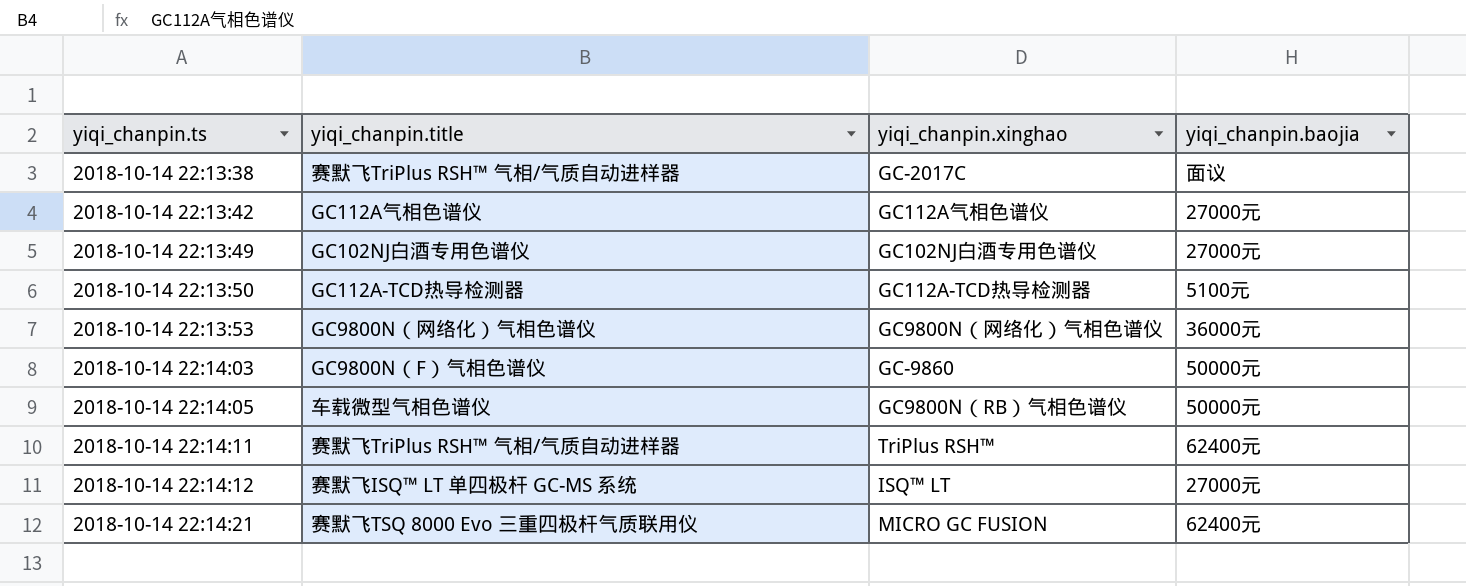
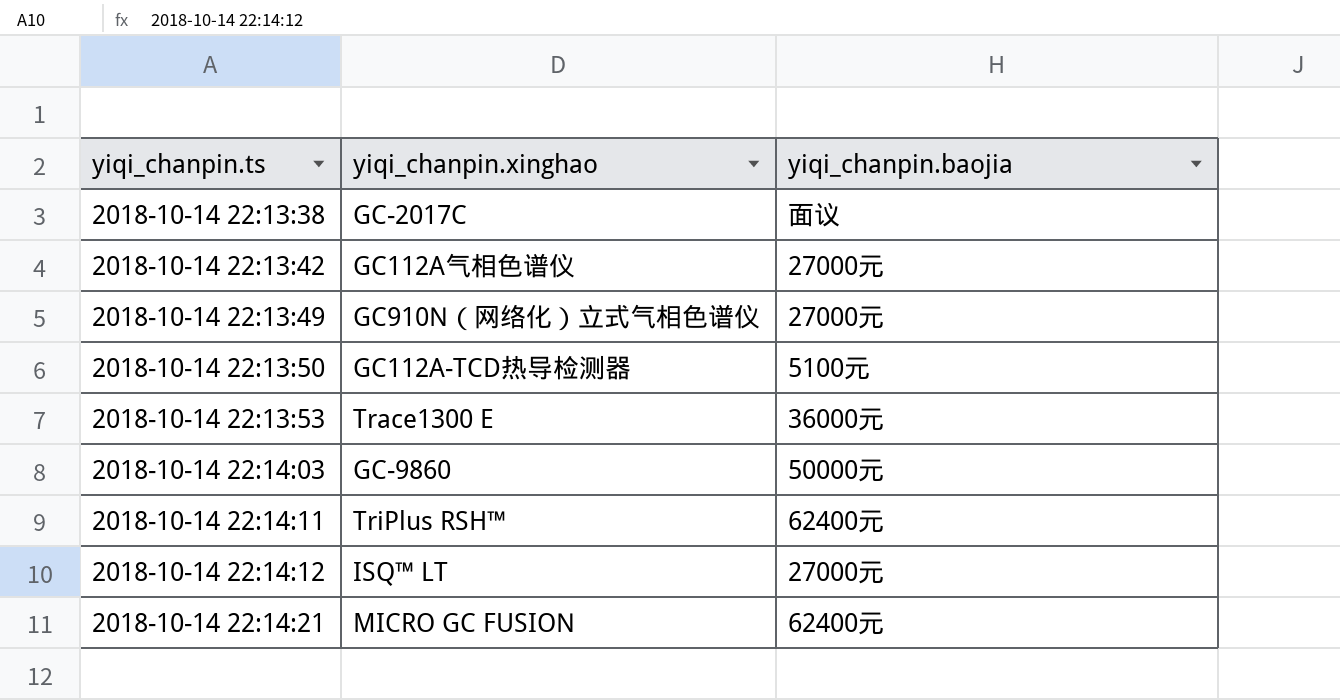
column yiqi_chanpin.title | position: 2 -> none
row 2018-10-14 22:14:05: 车载微型气相色谱仪 | GC9800N（RB）气相色谱仪 | 50000元 -> none
2018-10-14 22:13:49 | yiqi_chanpin.xinghao: GC102NJ白酒专用色谱仪 -> GC910N（网络化）立式气相色谱仪
2018-10-14 22:13:53 | yiqi_chanpin.xinghao: GC9800N（网络化）气相色谱仪 -> Trace1300 E

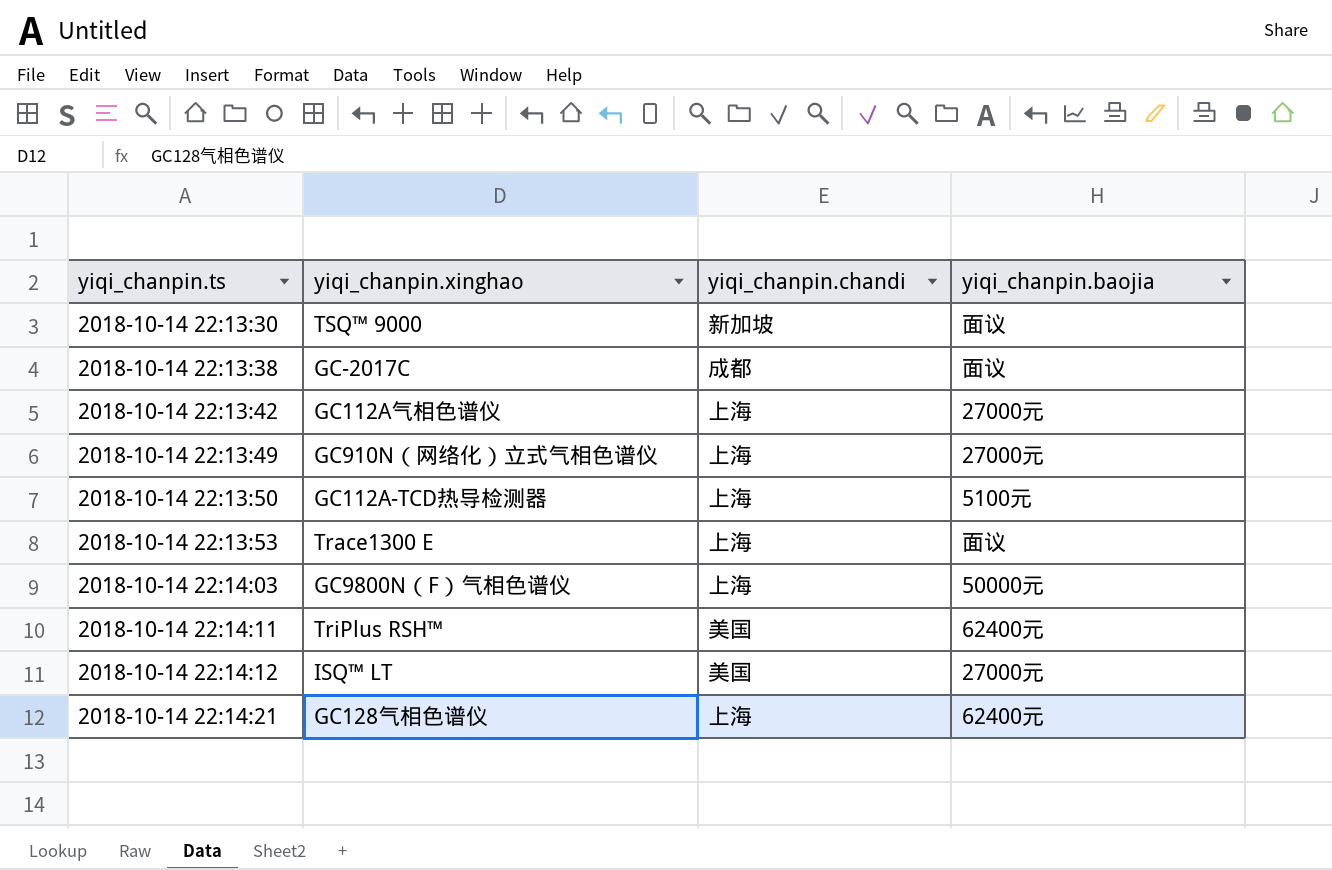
column yiqi_chanpin.chandi | position: none -> 3
row 2018-10-14 22:13:30: none -> TSQ™ 9000 | 新加坡 | 面议
2018-10-14 22:13:53 | yiqi_chanpin.baojia: 36000元 -> 面议
2018-10-14 22:14:03 | yiqi_chanpin.xinghao: GC-9860 -> GC9800N（F）气相色谱仪
2018-10-14 22:14:21 | yiqi_chanpin.xinghao: MICRO GC FUSION -> GC128气相色谱仪

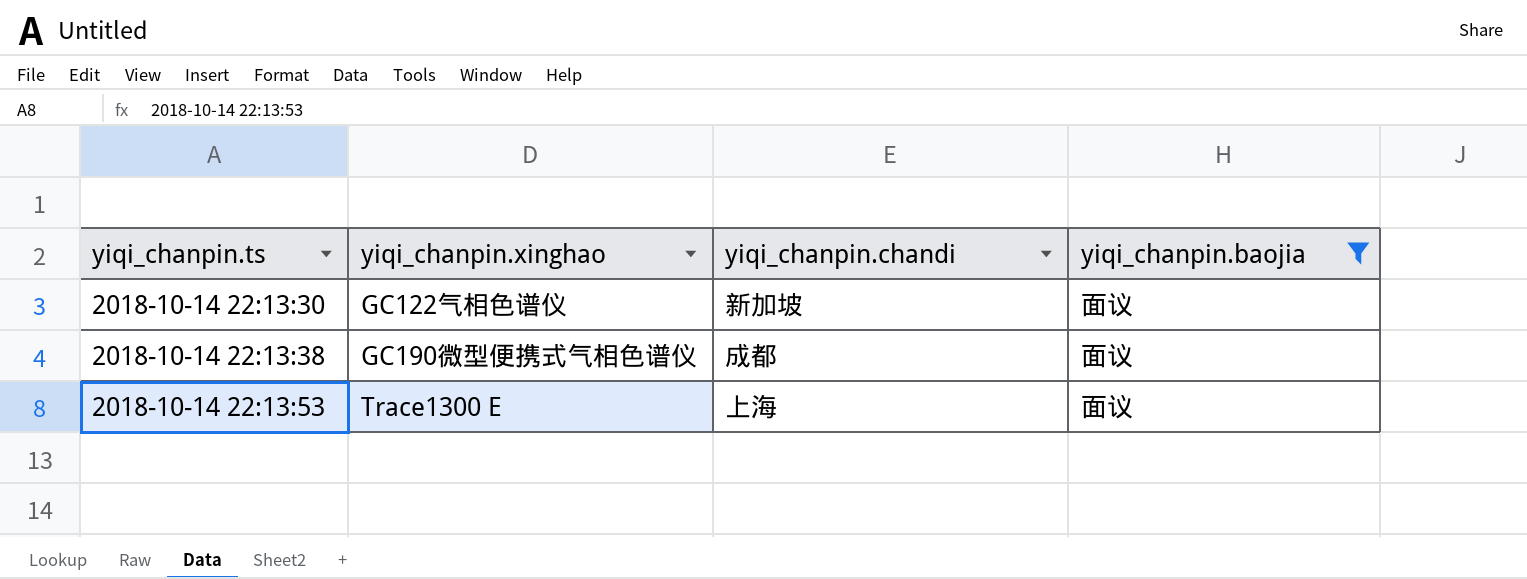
filter: none -> yiqi_chanpin.baojia = 面议
2018-10-14 22:13:30 | yiqi_chanpin.xinghao: TSQ™ 9000 -> GC122气相色谱仪
2018-10-14 22:13:38 | yiqi_chanpin.xinghao: GC-2017C -> GC190微型便携式气相色谱仪

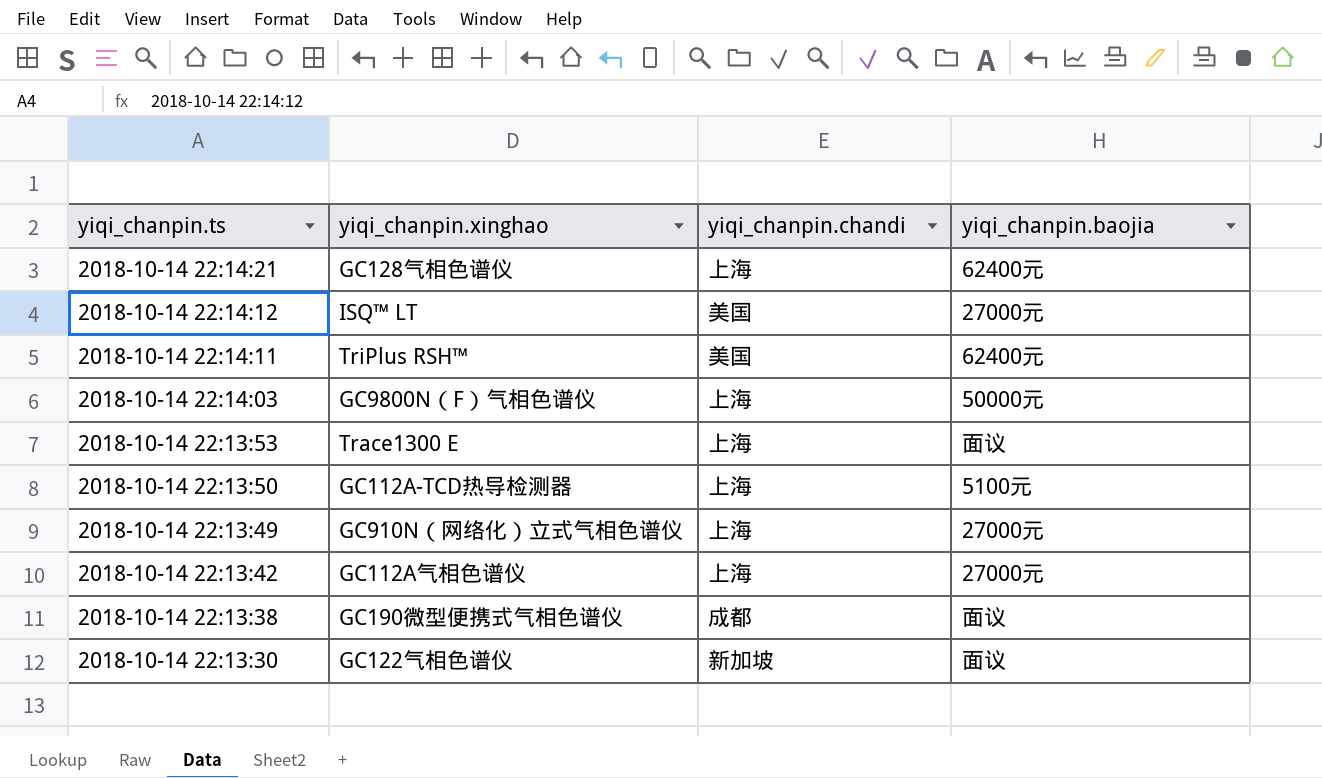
filter: yiqi_chanpin.baojia = 面议 -> none
row order: yiqi_chanpin.ts ascending -> yiqi_chanpin.ts descending

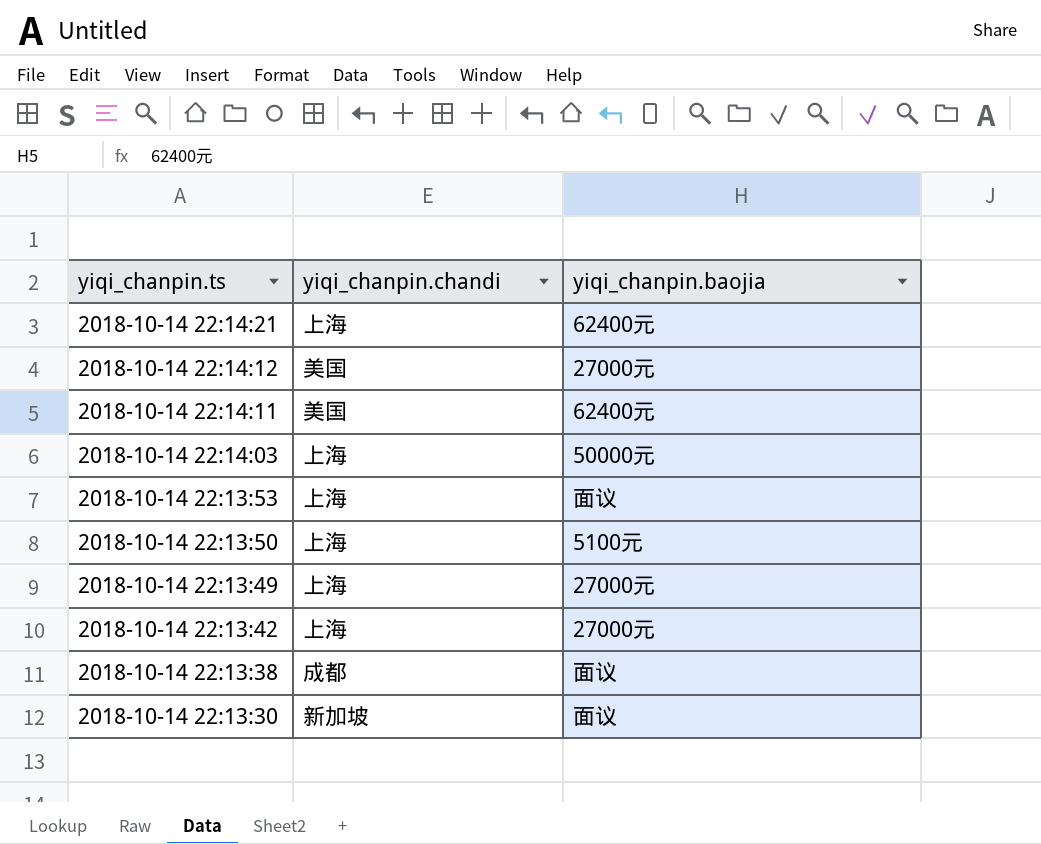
column yiqi_chanpin.xinghao | position: 2 -> none

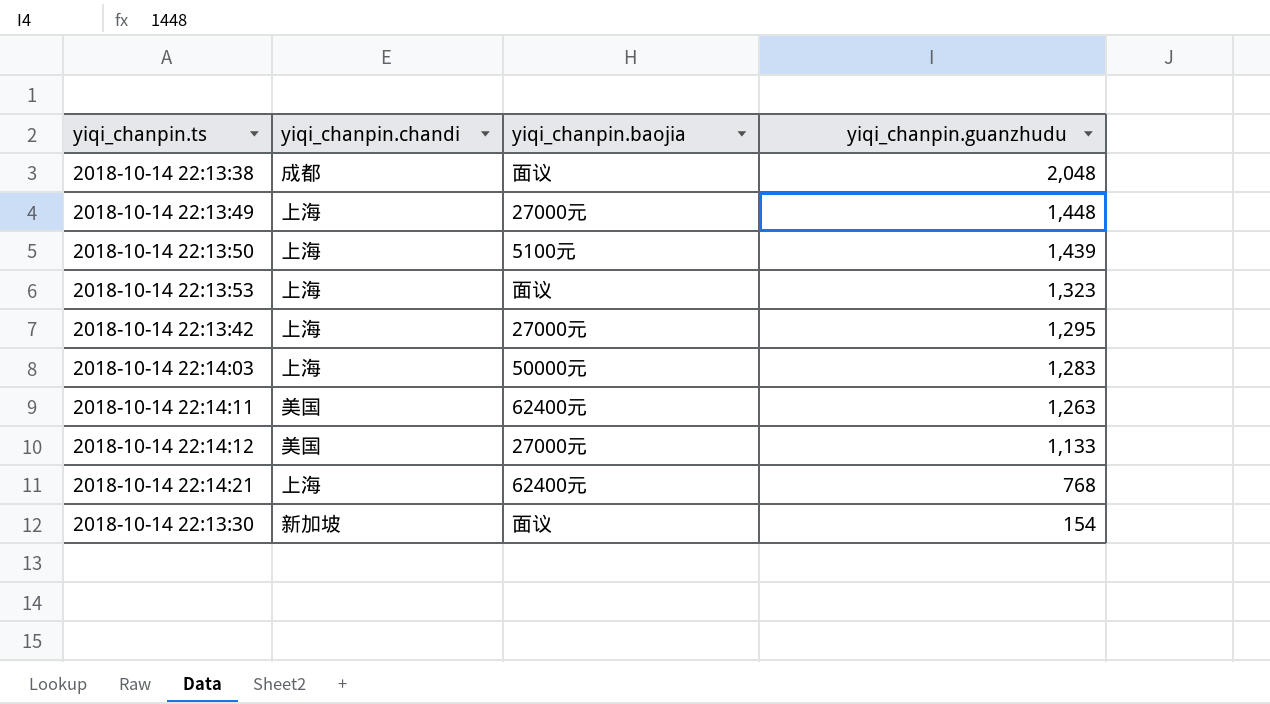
row order: yiqi_chanpin.ts descending -> yiqi_chanpin.guanzhudu descending
column yiqi_chanpin.guanzhudu | position: none -> 4

